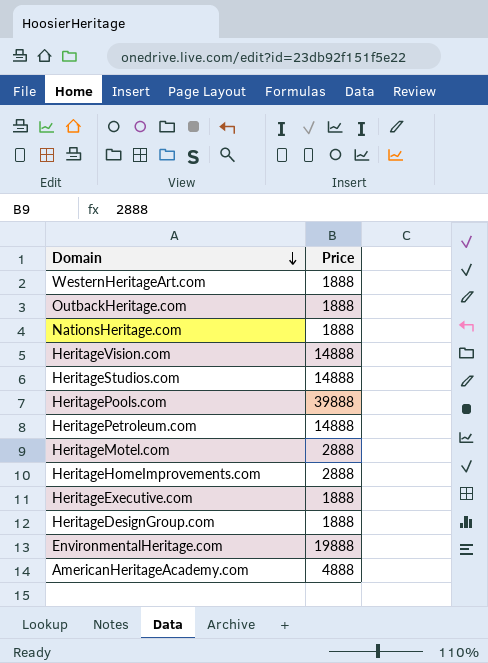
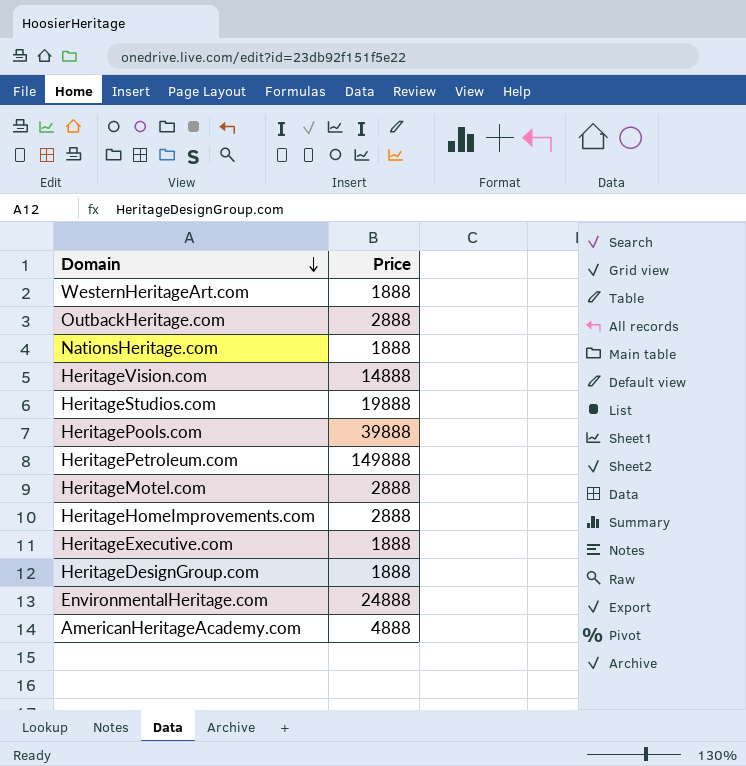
OutbackHeritage.com | Price: 1888 -> 2888
HeritageStudios.com | Price: 14888 -> 19888
HeritagePetroleum.com | Price: 14888 -> 149888
EnvironmentalHeritage.com | Price: 19888 -> 24888

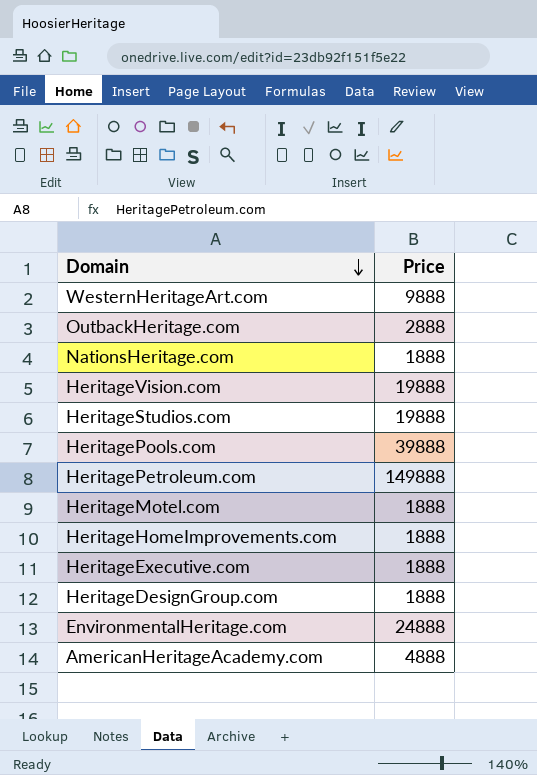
WesternHeritageArt.com | Price: 1888 -> 9888
HeritageVision.com | Price: 14888 -> 19888
HeritageMotel.com | Price: 2888 -> 1888
HeritageHomeImprovements.com | Price: 2888 -> 1888

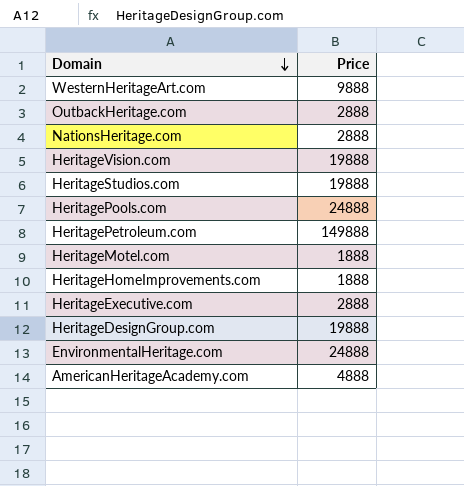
NationsHeritage.com | Price: 1888 -> 2888
HeritagePools.com | Price: 39888 -> 24888
HeritageExecutive.com | Price: 1888 -> 2888
HeritageDesignGroup.com | Price: 1888 -> 19888

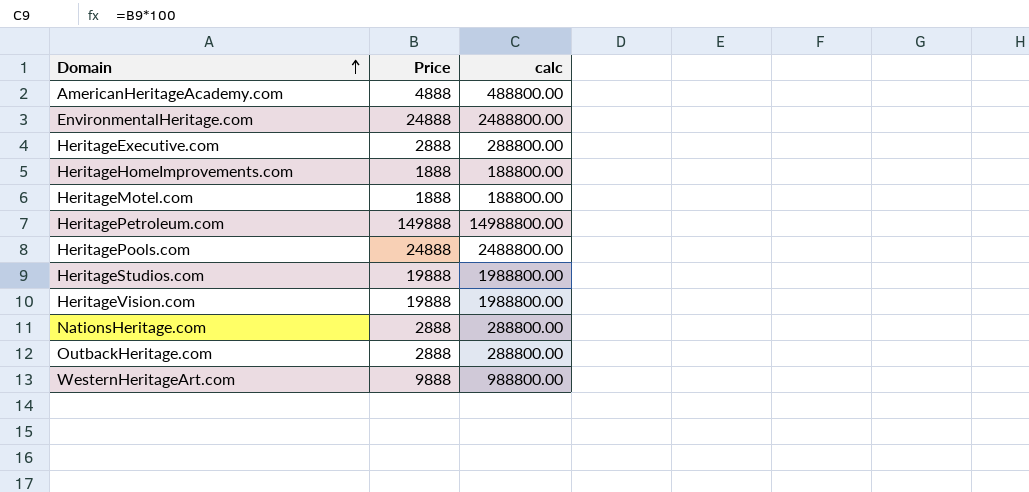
row order: Domain descending -> Domain ascending
column calc | formula: none -> [Price] * 100
row HeritageDesignGroup.com: 19888 -> none

